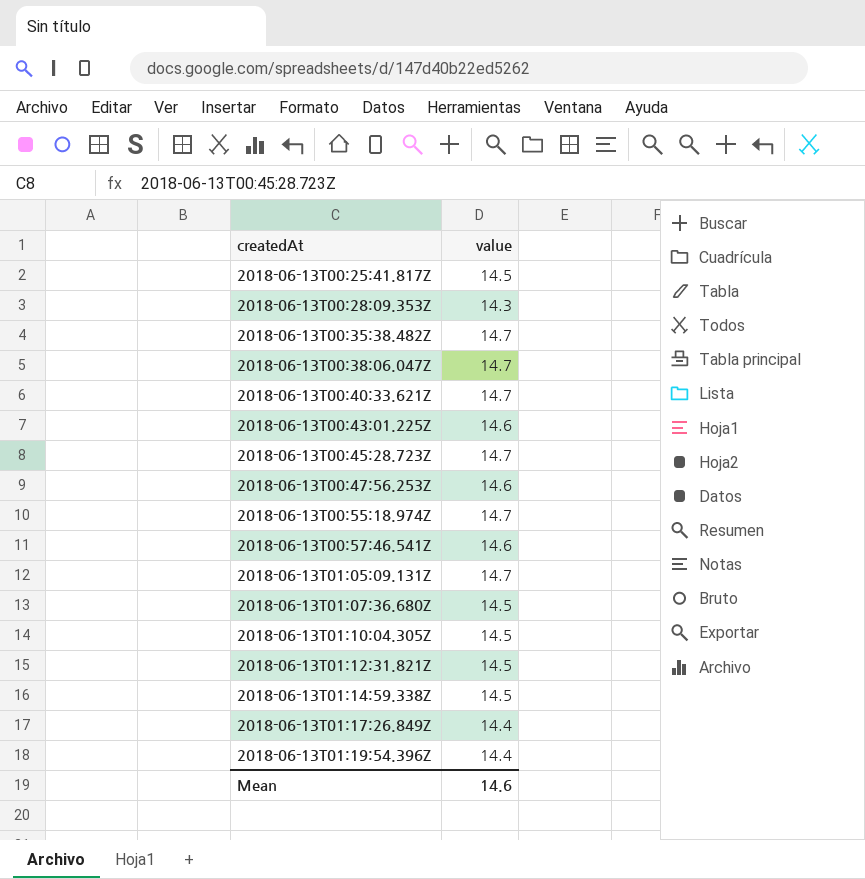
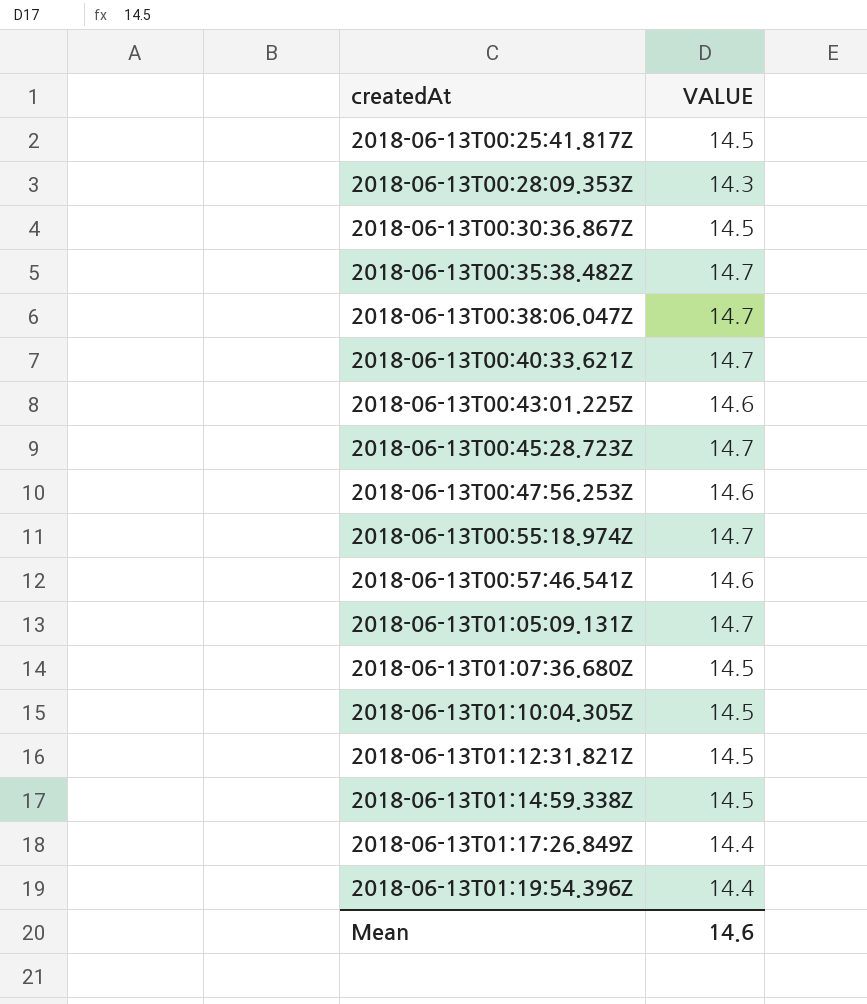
column name: value -> VALUE
row 2018-06-13T00:30:36.867Z: none -> 14.5

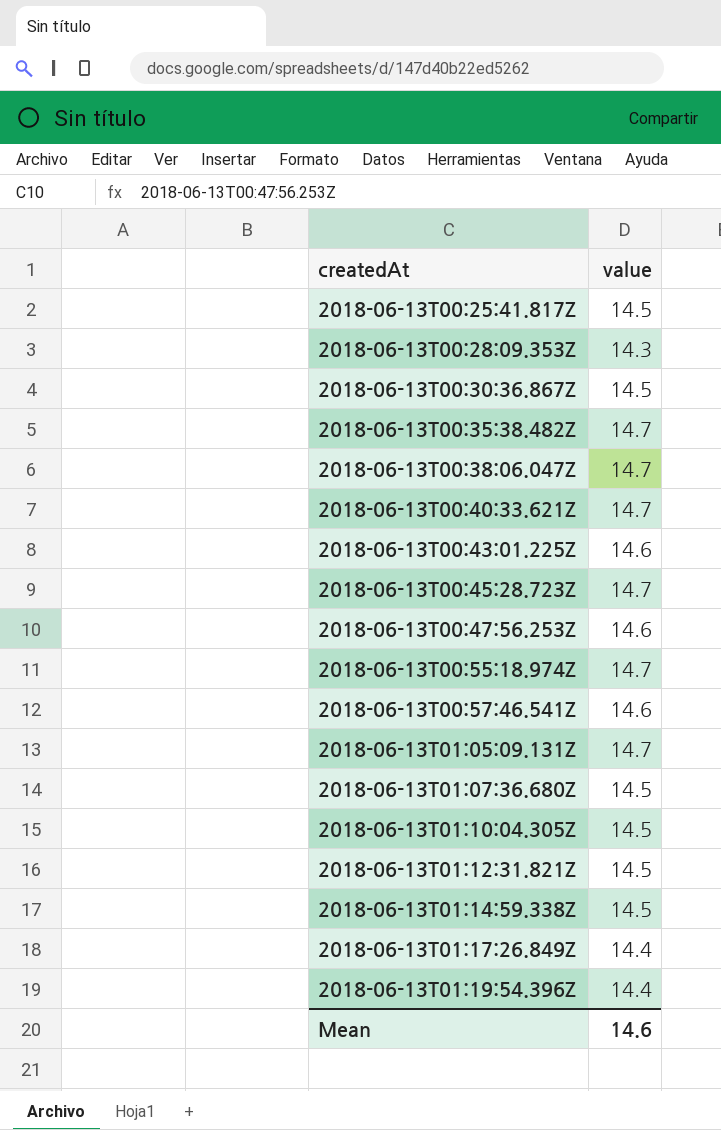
column name: VALUE -> value

